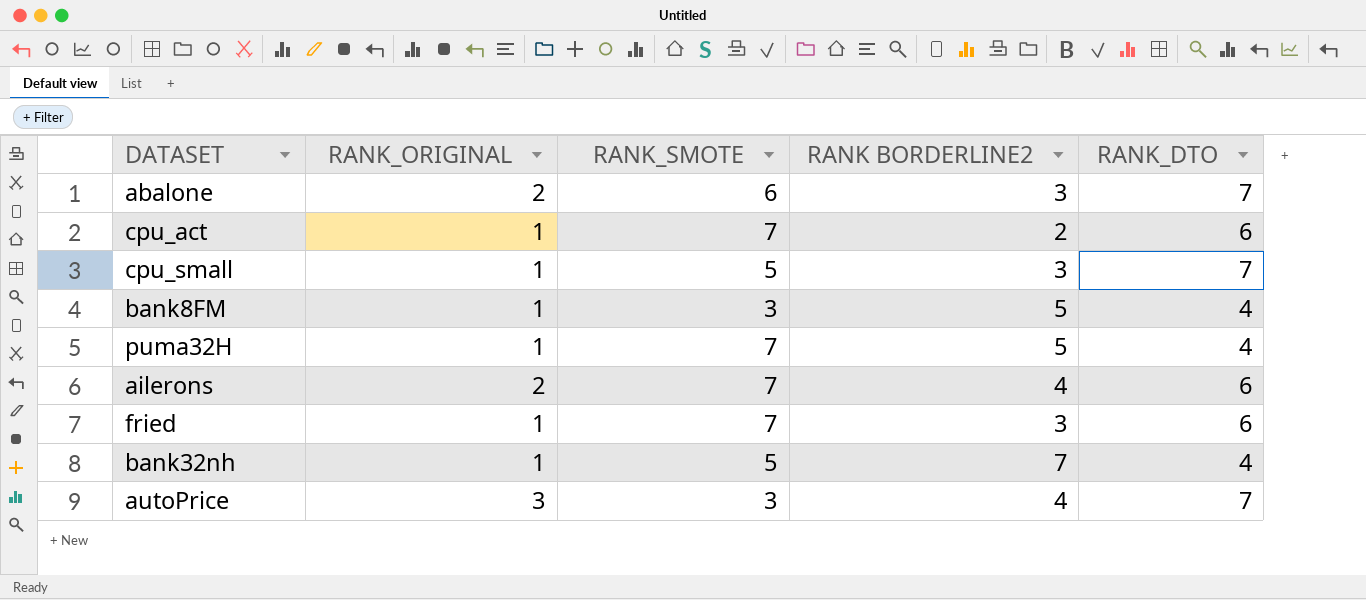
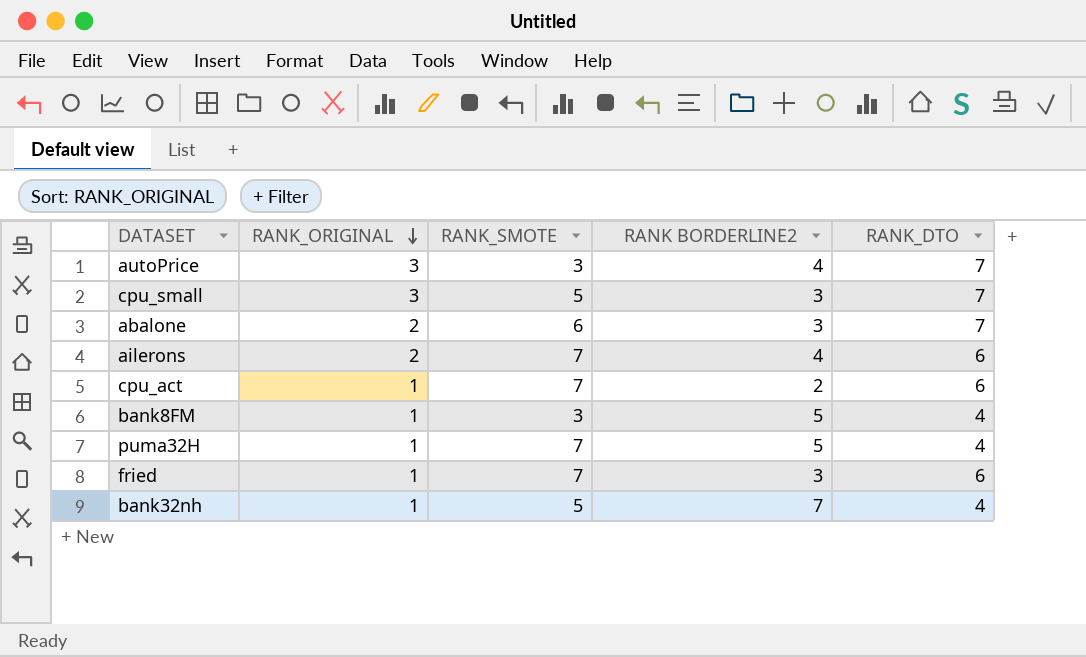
row order: none -> RANK_ORIGINAL descending
cpu_small | RANK_ORIGINAL: 1 -> 3

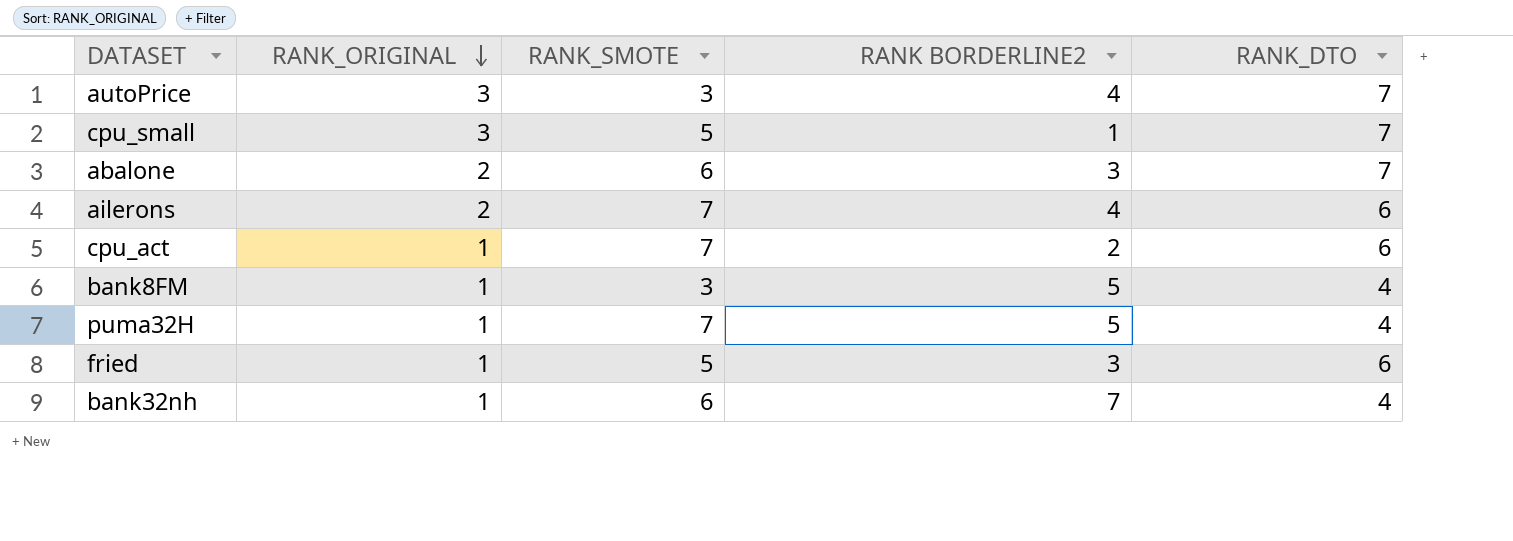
cpu_small | RANK BORDERLINE2: 3 -> 1
fried | RANK_SMOTE: 7 -> 5
bank32nh | RANK_SMOTE: 5 -> 6

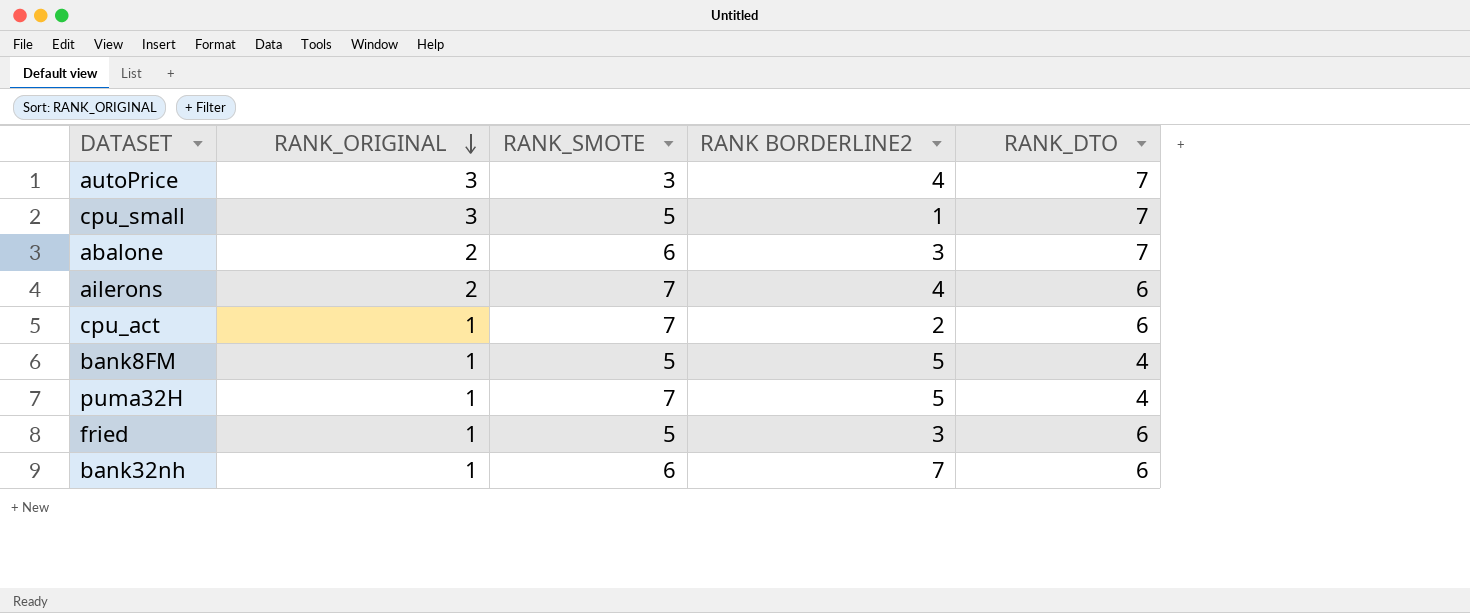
bank8FM | RANK_SMOTE: 3 -> 5
bank32nh | RANK_DTO: 4 -> 6

